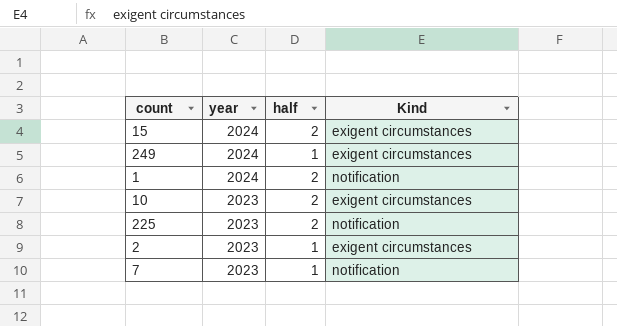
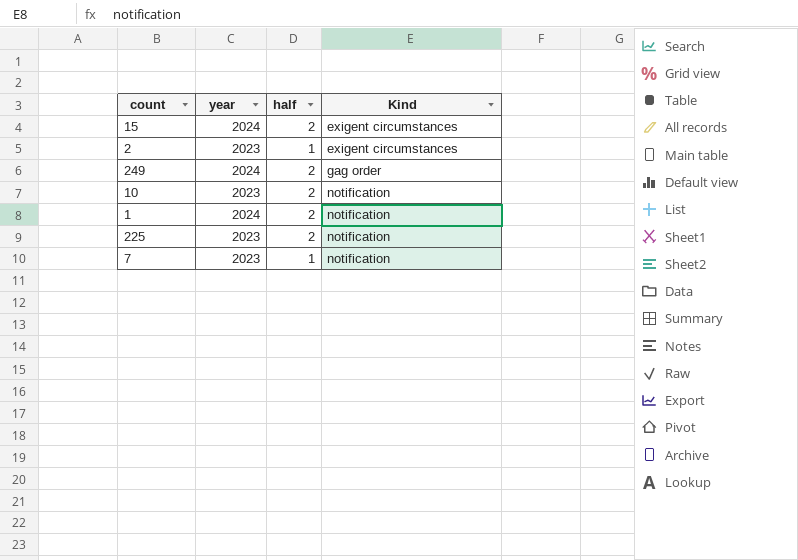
row order: year descending -> Kind ascending
249 | half: 1 -> 2
249 | Kind: exigent circumstances -> gag order
10 | Kind: exigent circumstances -> notification

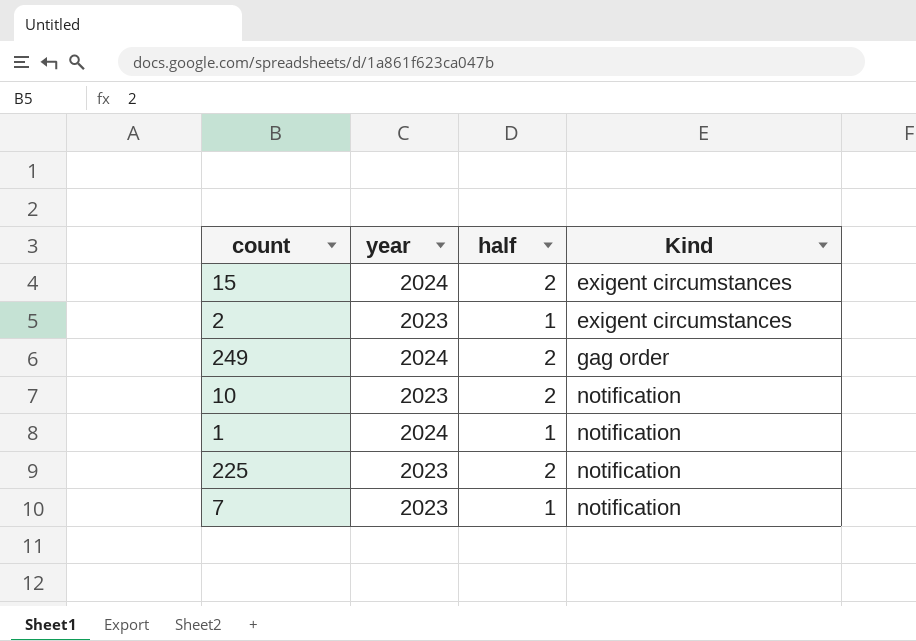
1 | half: 2 -> 1

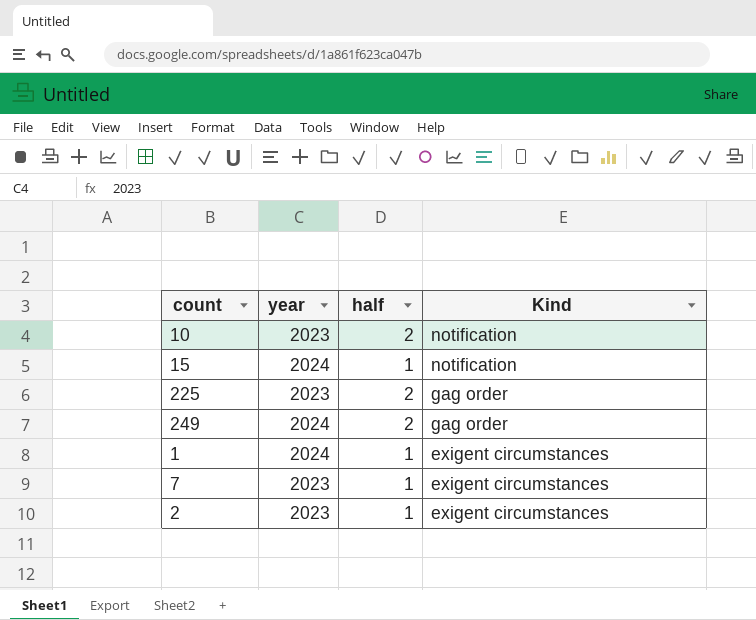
row order: Kind ascending -> Kind descending
15 | half: 2 -> 1
15 | Kind: exigent circumstances -> notification
225 | Kind: notification -> gag order
1 | Kind: notification -> exigent circumstances
7 | Kind: notification -> exigent circumstances

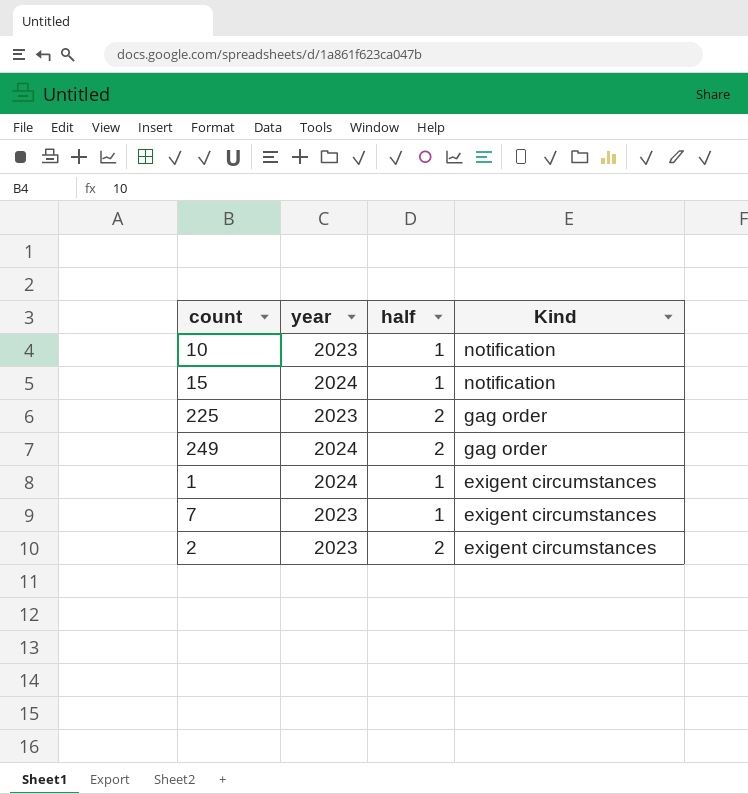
10 | half: 2 -> 1
2 | half: 1 -> 2

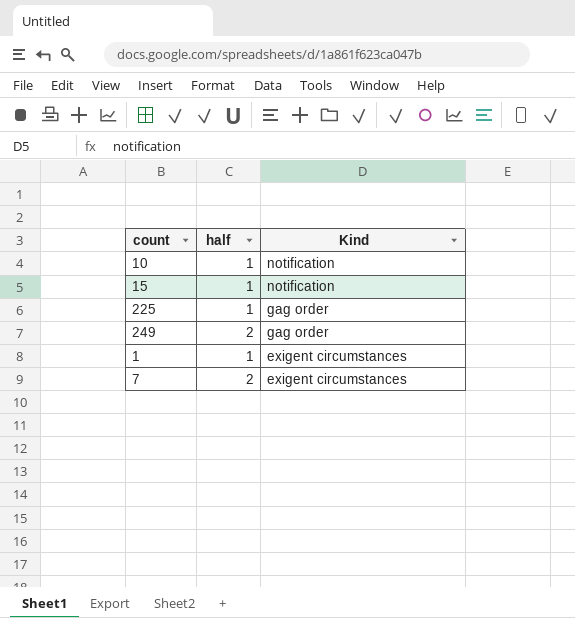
column year | position: 2 -> none
row 2: 2023 | 2 | exigent circumstances -> none
225 | half: 2 -> 1
7 | half: 1 -> 2

